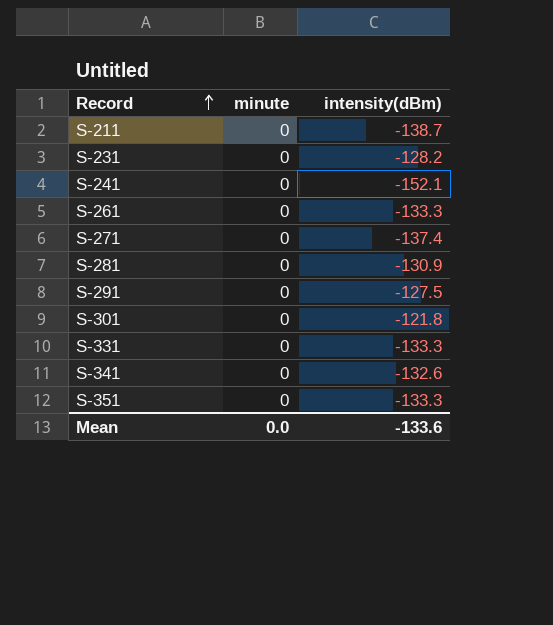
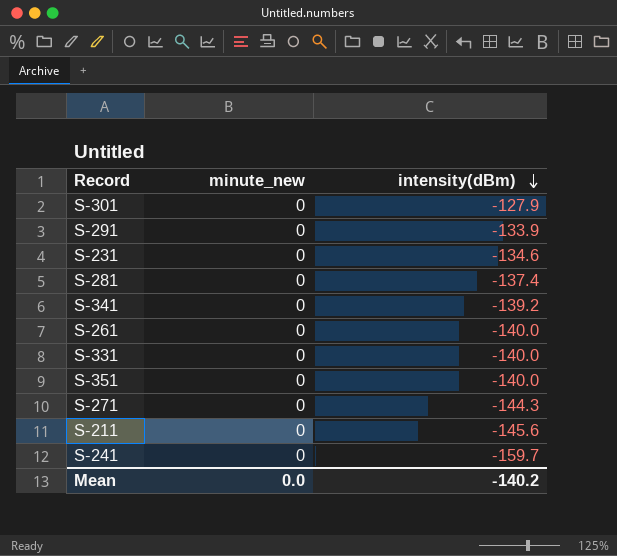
row order: Record ascending -> intensity(dBm) descending
column name: minute -> minute_new
S-301 | intensity(dBm): -121.8 -> -127.9
S-291 | intensity(dBm): -127.5 -> -133.9
S-231 | intensity(dBm): -128.2 -> -134.6
S-281 | intensity(dBm): -130.9 -> -137.4
S-341 | intensity(dBm): -132.6 -> -139.2
S-261 | intensity(dBm): -133.3 -> -140.0
S-331 | intensity(dBm): -133.3 -> -140.0
S-351 | intensity(dBm): -133.3 -> -140.0
S-271 | intensity(dBm): -137.4 -> -144.3
S-211 | intensity(dBm): -138.7 -> -145.6
S-241 | intensity(dBm): -152.1 -> -159.7
Mean | intensity(dBm): -133.6 -> -140.2

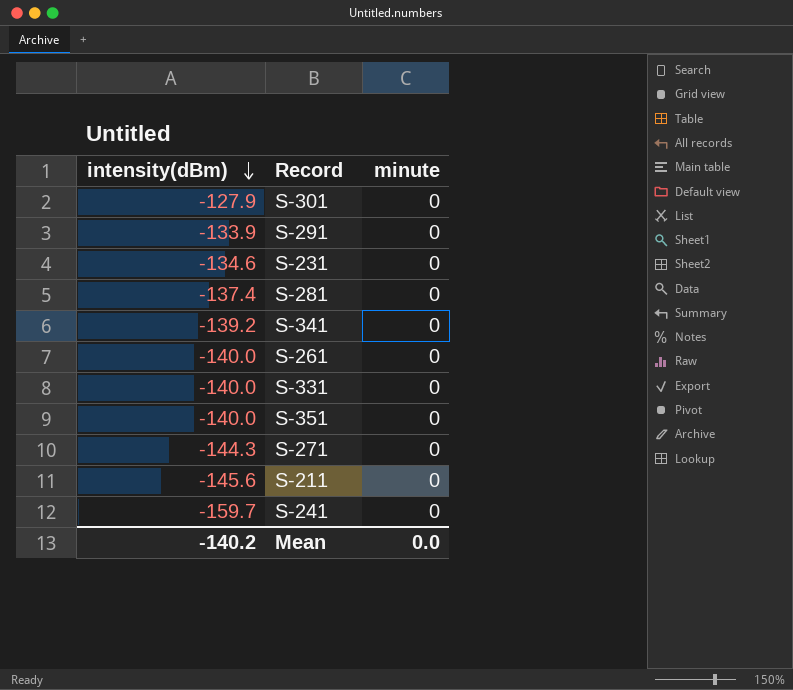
column intensity(dBm) | position: 3 -> 1
column name: minute_new -> minute

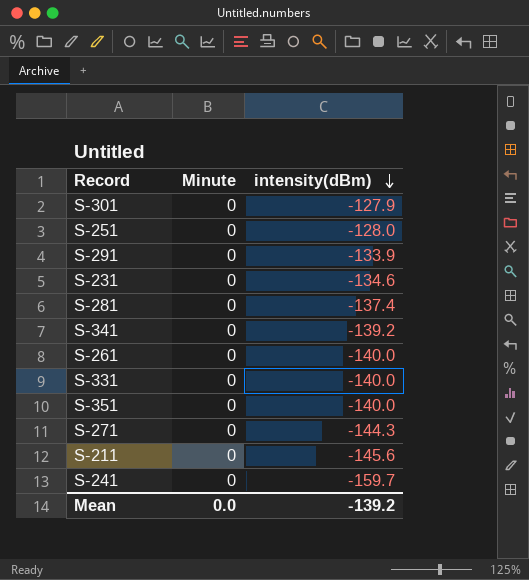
column name: minute -> Minute
column intensity(dBm) | position: 1 -> 3
row S-251: none -> 0 | -128.0
Mean | intensity(dBm): -140.2 -> -139.2

